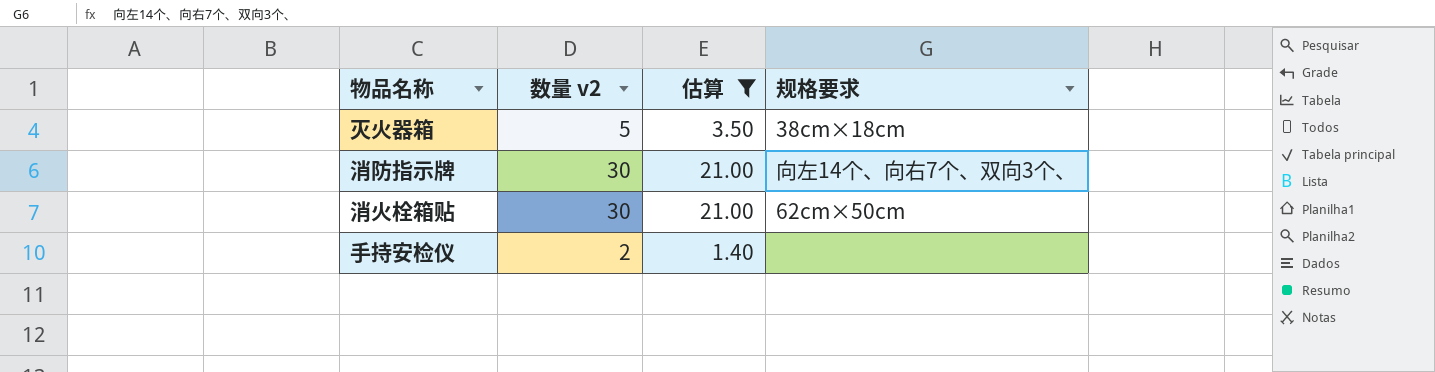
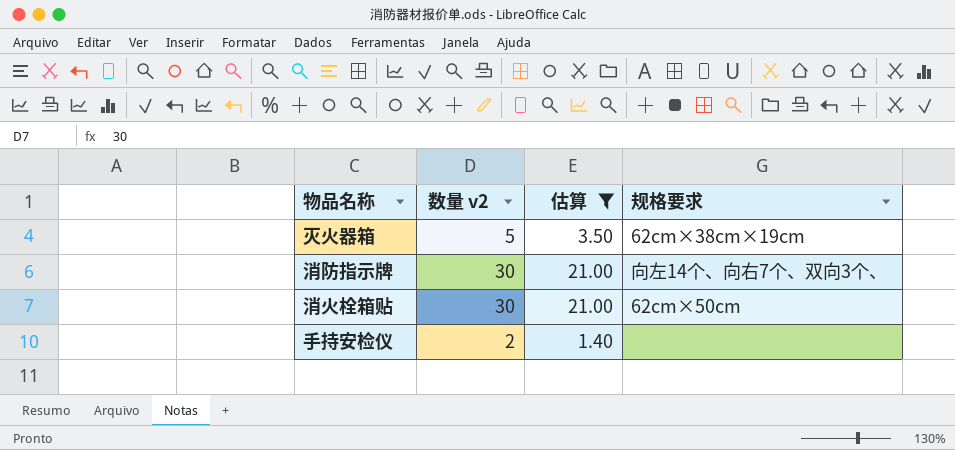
灭火器箱 | 规格要求: 38cm×18cm -> 62cm×38cm×19cm

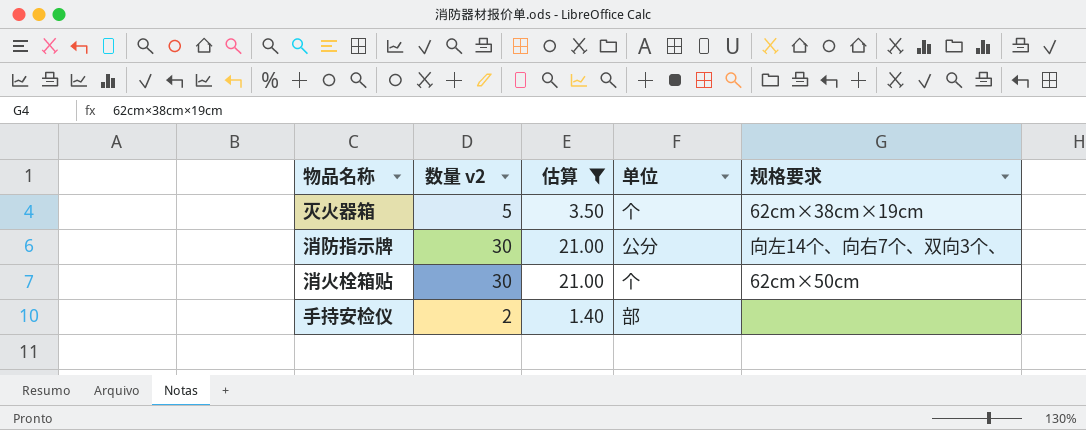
column 单位 | position: none -> 4

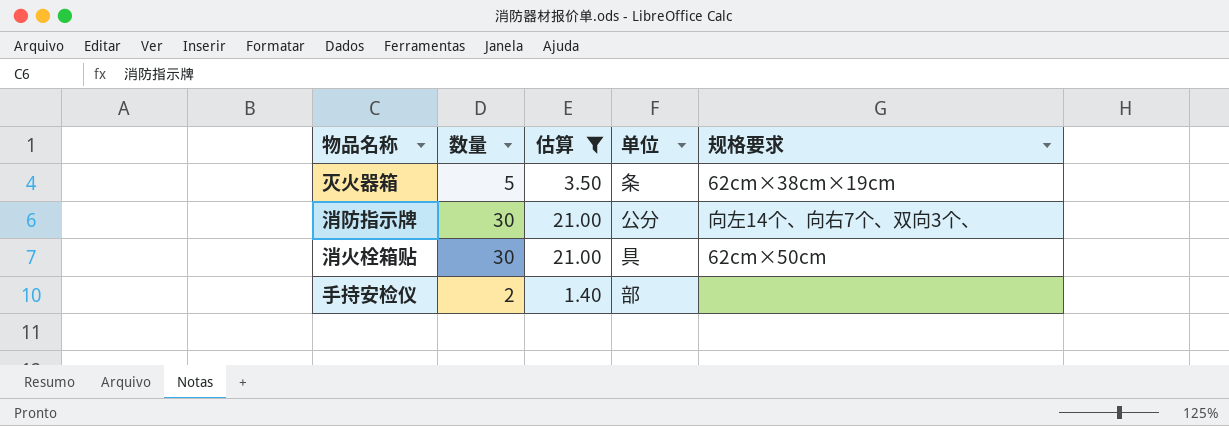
column name: 数量 v2 -> 数量
灭火器箱 | 单位: 个 -> 条
消火栓箱贴 | 单位: 个 -> 具

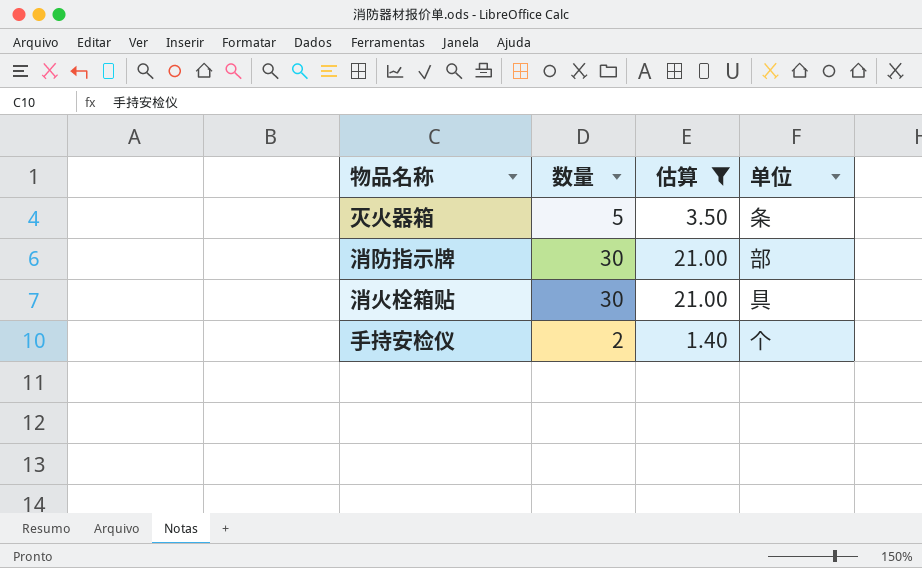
column 规格要求 | position: 5 -> none
消防指示牌 | 单位: 公分 -> 部
手持安检仪 | 单位: 部 -> 个

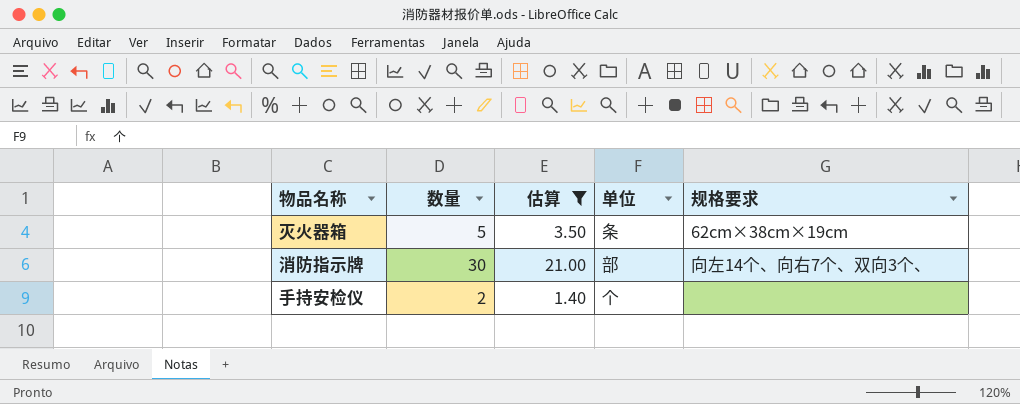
column 规格要求 | position: none -> 5
row 消火栓箱贴: 30 | 21.00 | 具 -> none

